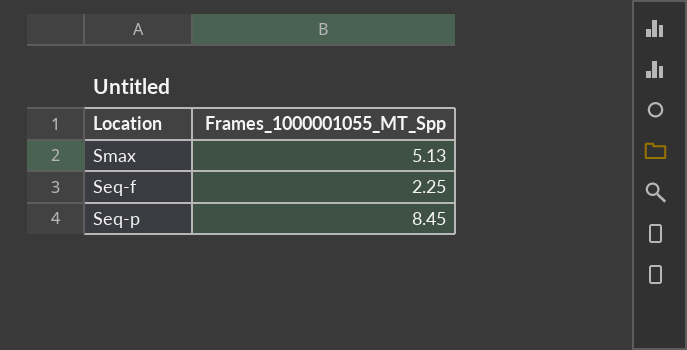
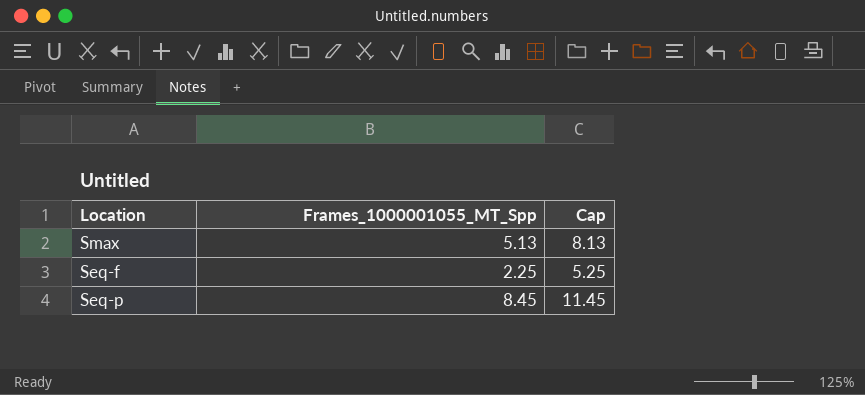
column Cap | formula: none -> [Frames_1000001055_MT_Spp] + 3

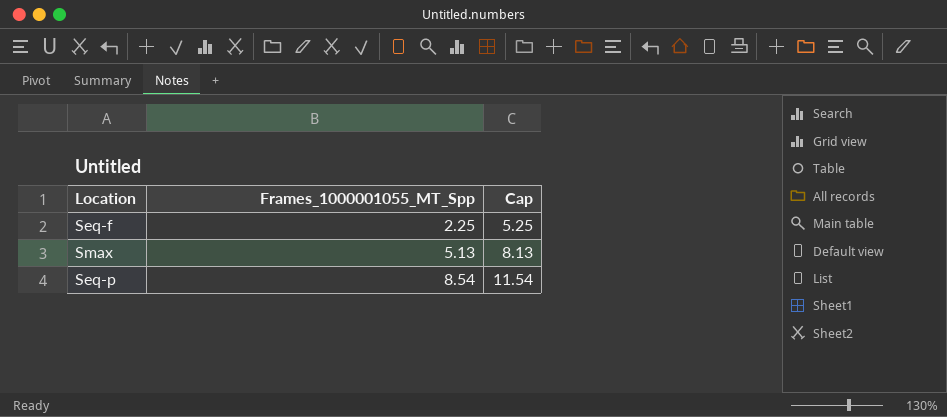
row order: none -> Frames_1000001055_MT_Spp ascending
Seq-p | Frames_1000001055_MT_Spp: 8.45 -> 8.54
Seq-p | Cap: 11.45 -> 11.54

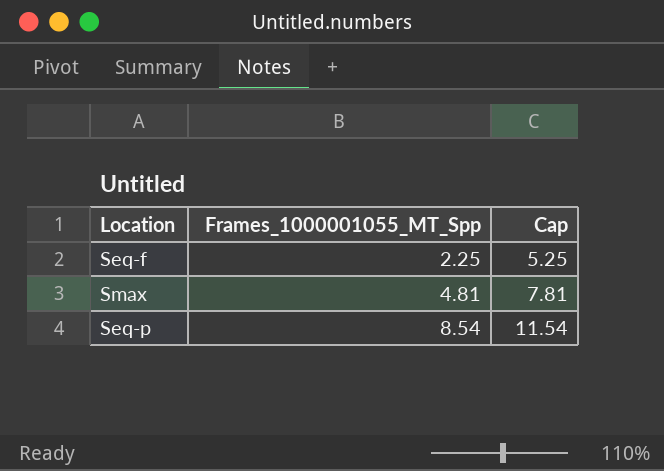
Smax | Frames_1000001055_MT_Spp: 5.13 -> 4.81
Smax | Cap: 8.13 -> 7.81

